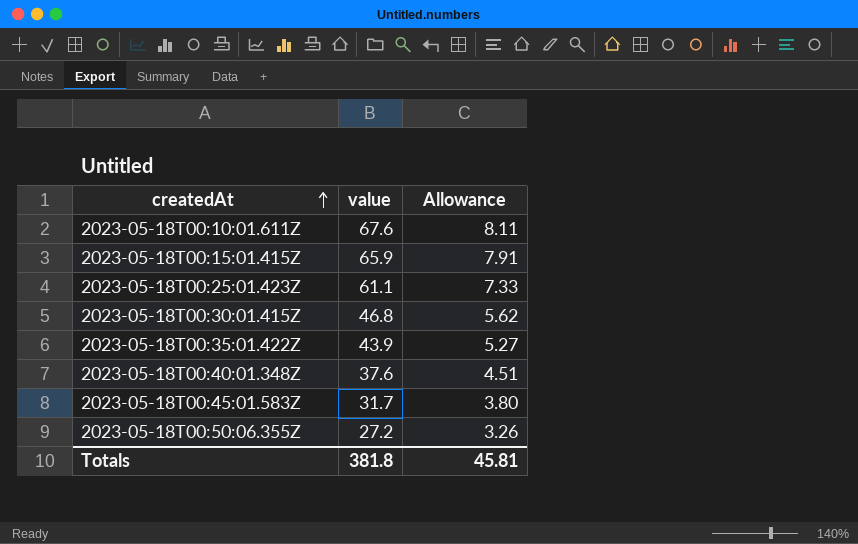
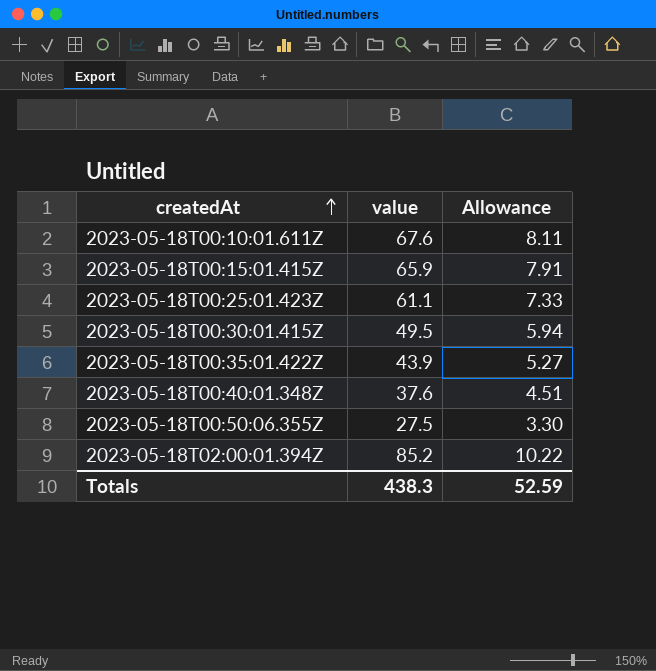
row 2023-05-18T00:45:01.583Z: 31.7 | 3.80 -> none
2023-05-18T00:30:01.415Z | value: 46.8 -> 49.5
2023-05-18T00:30:01.415Z | Allowance: 5.62 -> 5.94
2023-05-18T00:50:06.355Z | value: 27.2 -> 27.5
2023-05-18T00:50:06.355Z | Allowance: 3.26 -> 3.30
row 2023-05-18T02:00:01.394Z: none -> 85.2 | 10.22
Totals | value: 381.8 -> 438.3
Totals | Allowance: 45.81 -> 52.59

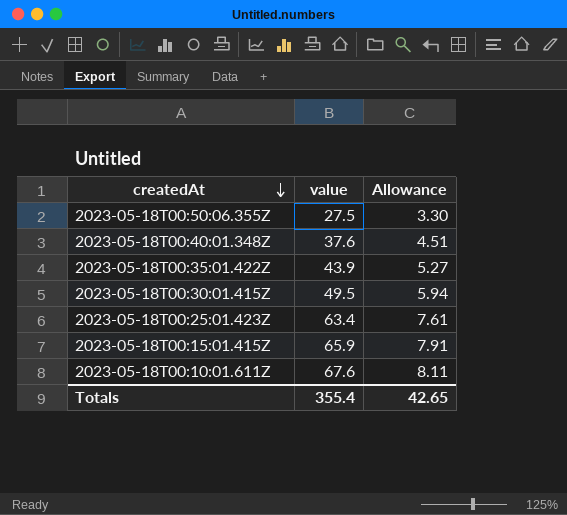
row order: createdAt ascending -> createdAt descending
row 2023-05-18T02:00:01.394Z: 85.2 | 10.22 -> none
2023-05-18T00:25:01.423Z | value: 61.1 -> 63.4
2023-05-18T00:25:01.423Z | Allowance: 7.33 -> 7.61
Totals | value: 438.3 -> 355.4
Totals | Allowance: 52.59 -> 42.65

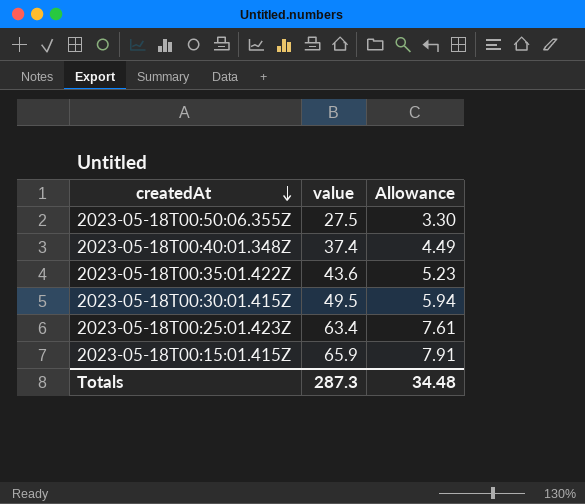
row 2023-05-18T00:10:01.611Z: 67.6 | 8.11 -> none
2023-05-18T00:40:01.348Z | value: 37.6 -> 37.4
2023-05-18T00:40:01.348Z | Allowance: 4.51 -> 4.49
2023-05-18T00:35:01.422Z | value: 43.9 -> 43.6
2023-05-18T00:35:01.422Z | Allowance: 5.27 -> 5.23
Totals | value: 355.4 -> 287.3
Totals | Allowance: 42.65 -> 34.48

